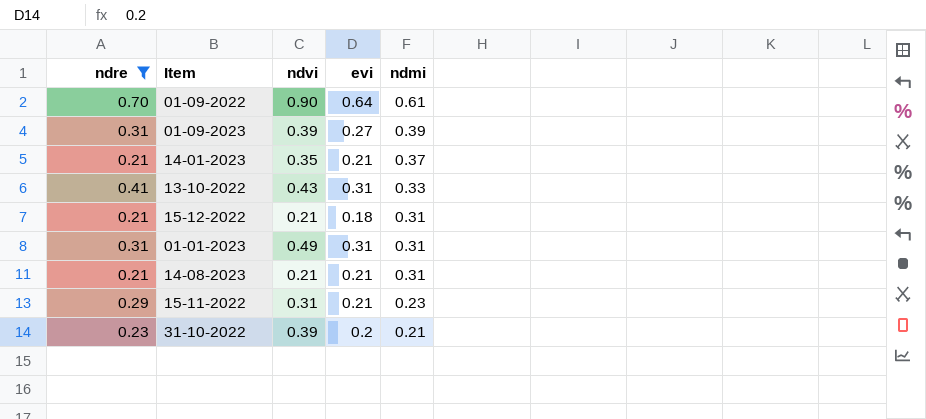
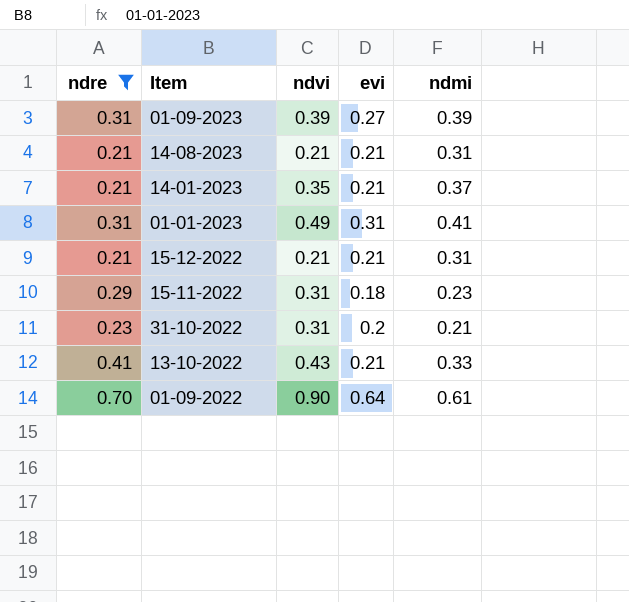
row order: ndmi descending -> Item descending
01-01-2023 | ndmi: 0.31 -> 0.41
15-12-2022 | evi: 0.18 -> 0.21
15-11-2022 | evi: 0.21 -> 0.18
31-10-2022 | ndvi: 0.39 -> 0.31
13-10-2022 | evi: 0.31 -> 0.21

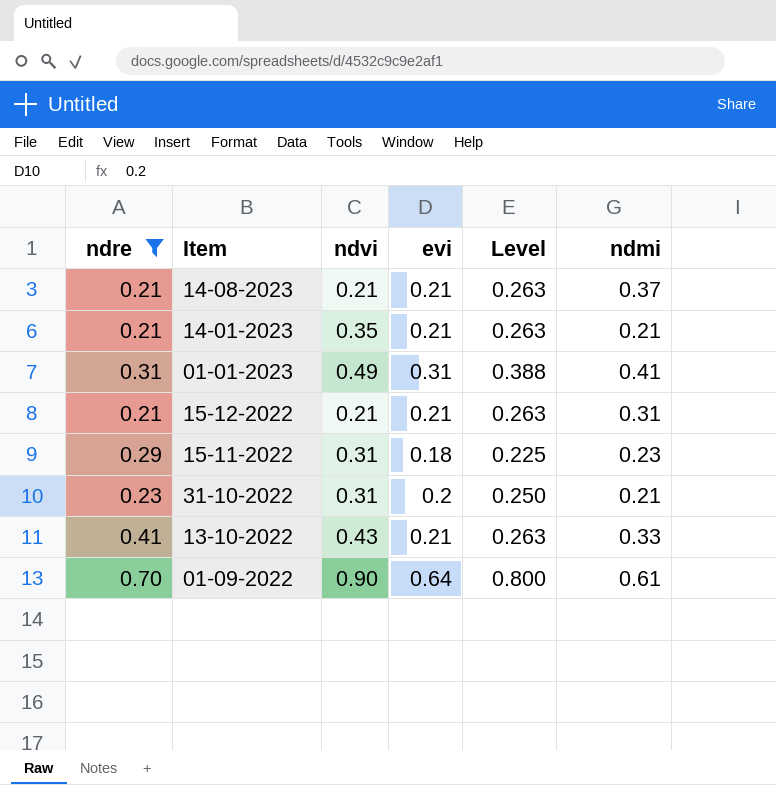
column Level | formula: none -> [evi] * 1.25
row 01-09-2023: 0.31 | 0.39 | 0.27 | 0.39 -> none
14-08-2023 | ndmi: 0.31 -> 0.37
14-01-2023 | ndmi: 0.37 -> 0.21

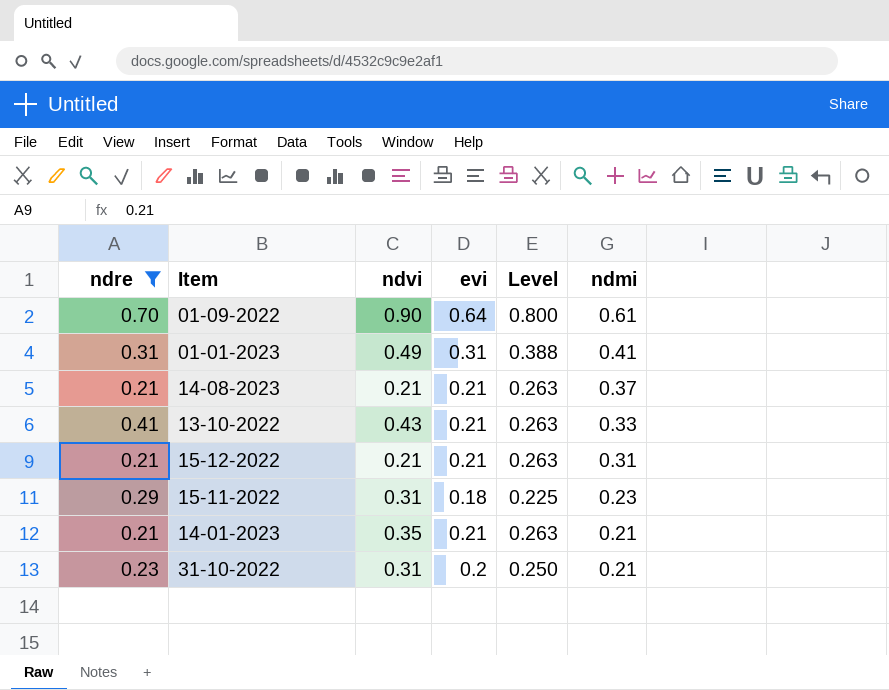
row order: Item descending -> ndmi descending

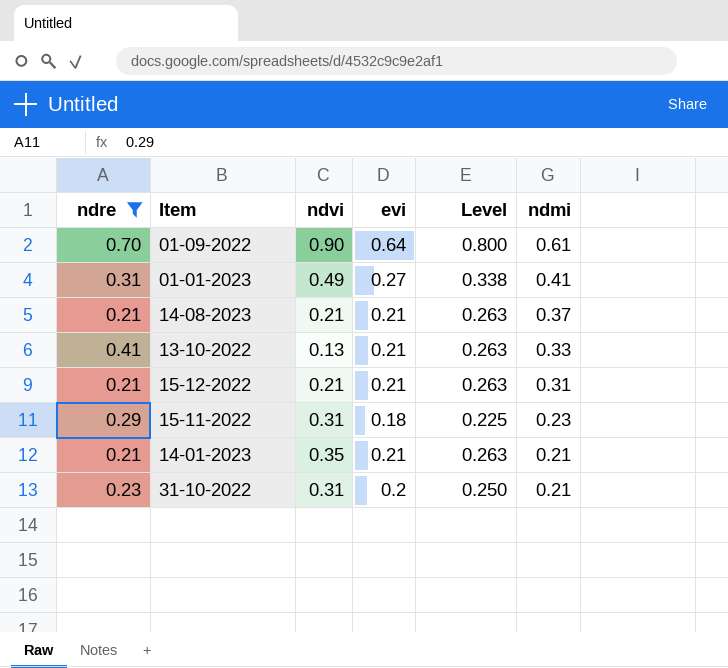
01-01-2023 | evi: 0.31 -> 0.27
01-01-2023 | Level: 0.388 -> 0.338
13-10-2022 | ndvi: 0.43 -> 0.13

